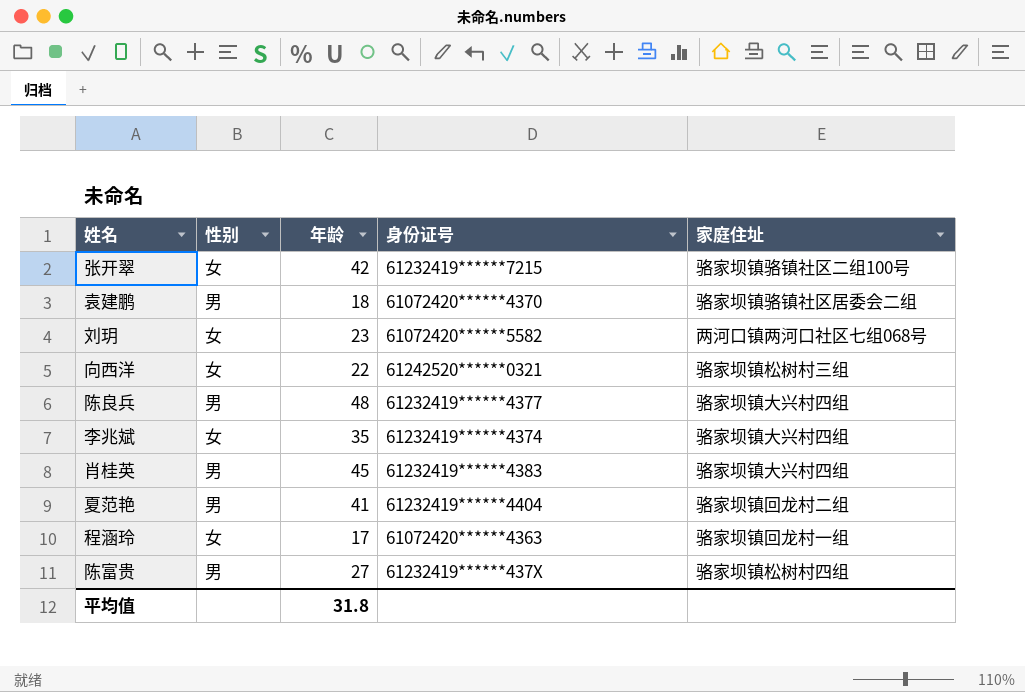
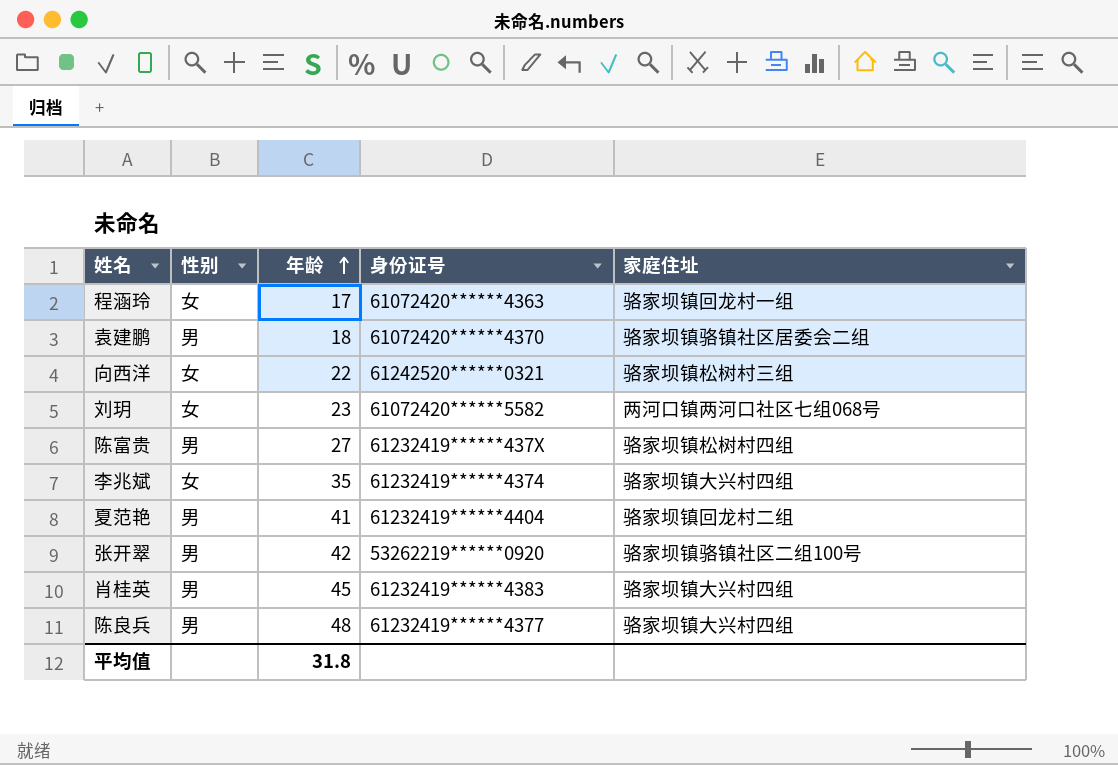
row order: none -> 年龄 ascending
张开翠 | 性别: 女 -> 男
张开翠 | 身份证号: 61232419******7215 -> 53262219******0920

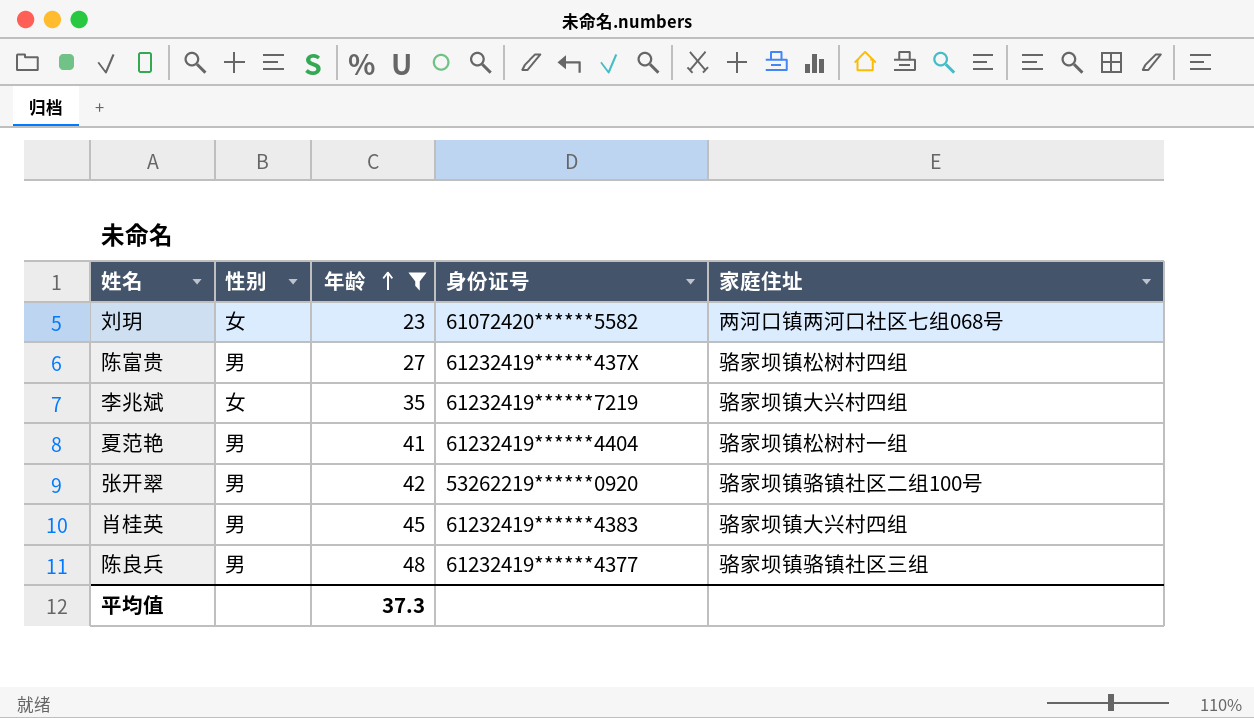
filter: none -> 年龄 >= 23
李兆斌 | 身份证号: 61232419******4374 -> 61232419******7219
夏范艳 | 家庭住址: 骆家坝镇回龙村二组 -> 骆家坝镇松树村一组
陈良兵 | 家庭住址: 骆家坝镇大兴村四组 -> 骆家坝镇骆镇社区三组
平均值 | 年龄: 31.8 -> 37.3

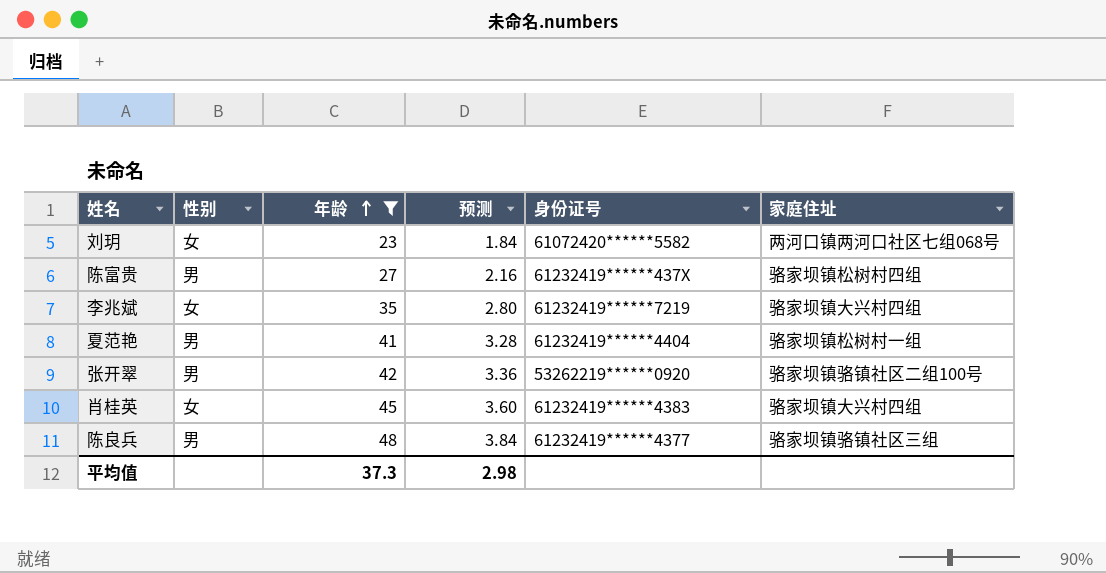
column 预测 | formula: none -> [年龄] * 0.08
肖桂英 | 性别: 男 -> 女

